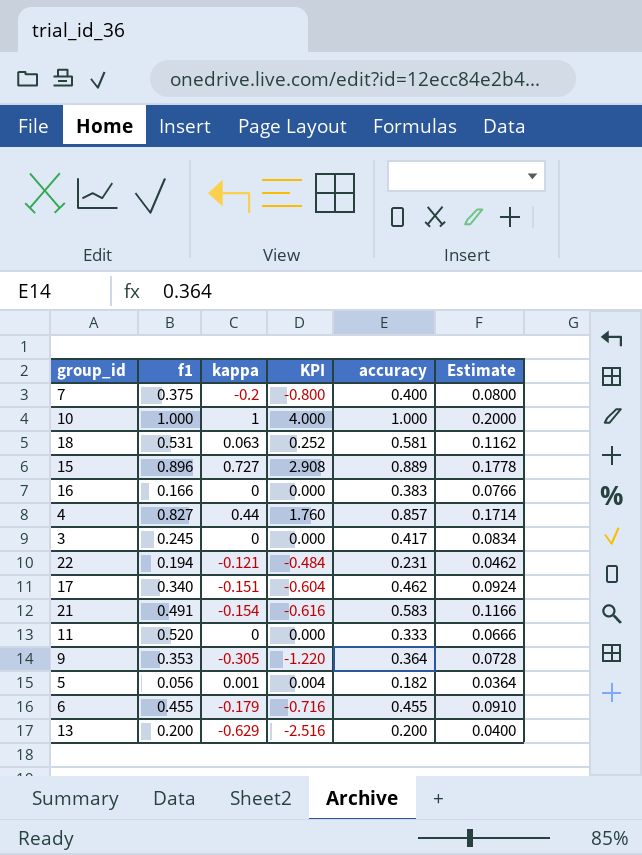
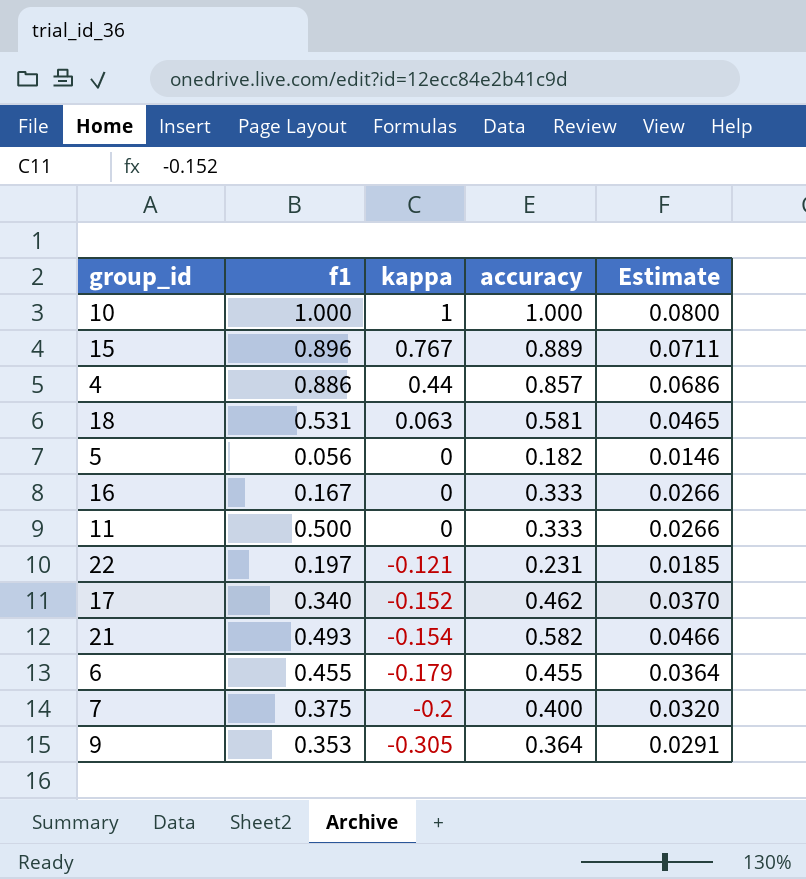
row order: none -> kappa descending
column KPI | formula: [kappa] * 4 -> none
column Estimate | formula: [accuracy] * 0.2 -> [accuracy] * 0.08
row 3: 0.245 | 0 | 0.000 | 0.417 | 0.0834 -> none
row 13: 0.200 | -0.629 | -2.516 | 0.200 | 0.0400 -> none
15 | kappa: 0.727 -> 0.767
4 | f1: 0.827 -> 0.886
5 | kappa: 0.001 -> 0
16 | f1: 0.166 -> 0.167
16 | accuracy: 0.383 -> 0.333
11 | f1: 0.520 -> 0.500
22 | f1: 0.194 -> 0.197
17 | kappa: -0.151 -> -0.152
21 | f1: 0.491 -> 0.493
21 | accuracy: 0.583 -> 0.582

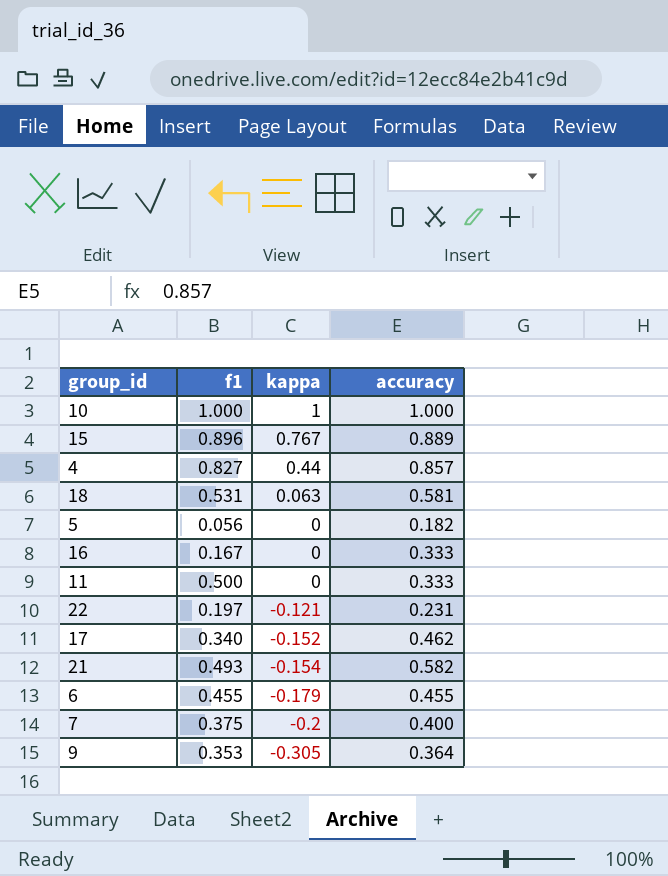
column Estimate | formula: [accuracy] * 0.08 -> none
4 | f1: 0.886 -> 0.827

